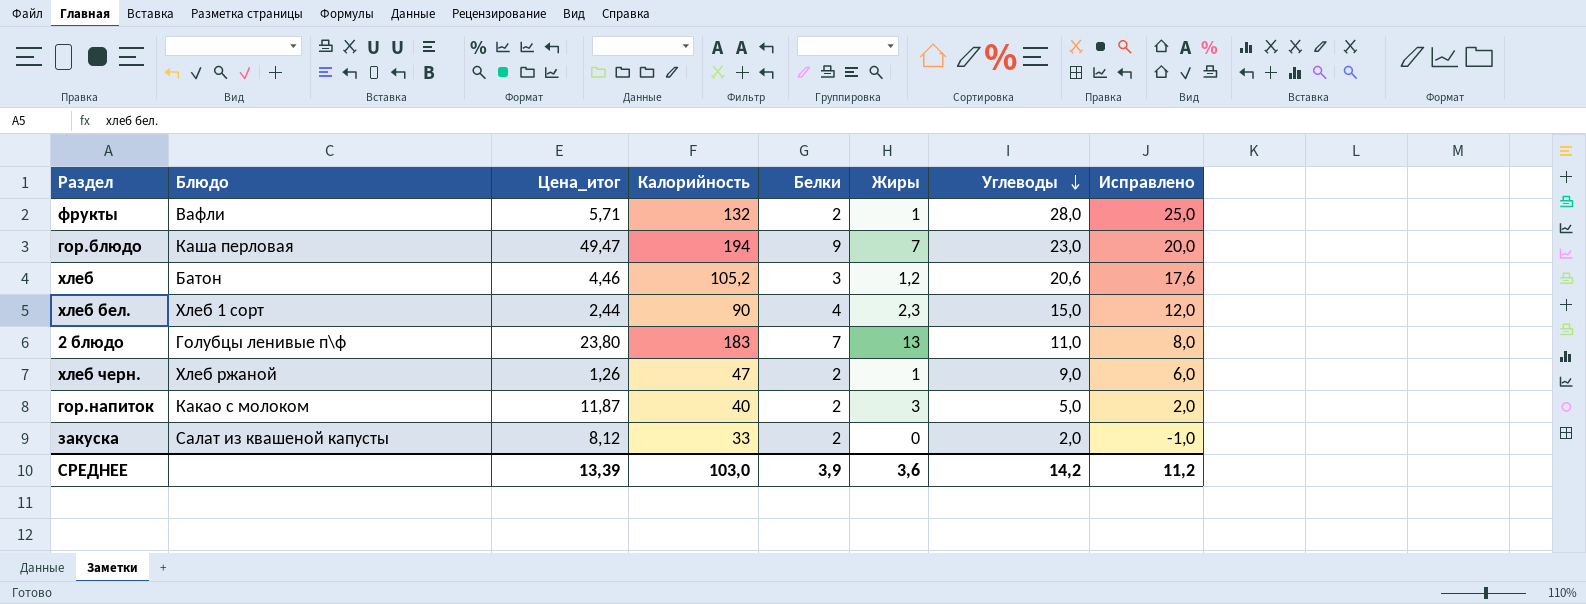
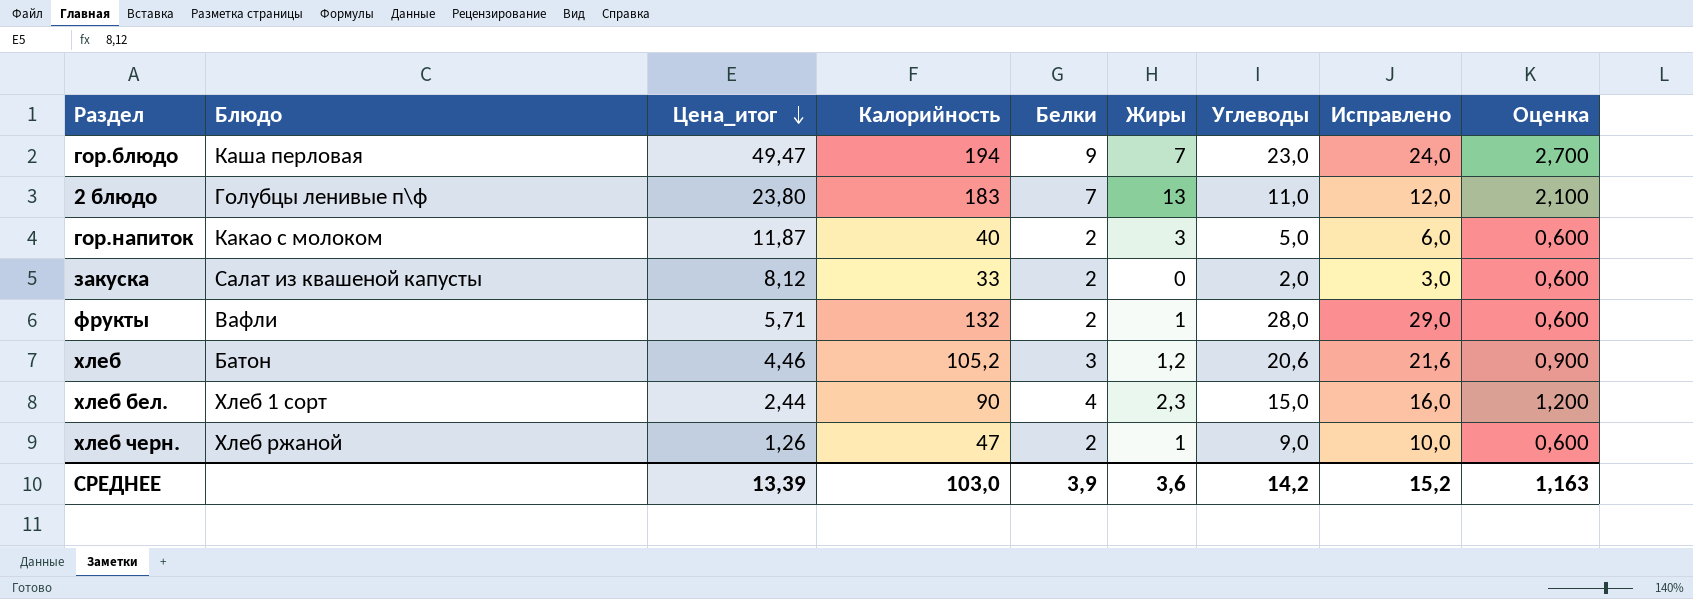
row order: Углеводы descending -> Цена_итог descending
column Исправлено | formula: [Углеводы] - 3 -> [Углеводы] + 1
column Оценка | formula: none -> [Белки] * 0,3
СРЕДНЕЕ | Исправлено: 11,2 -> 15,2

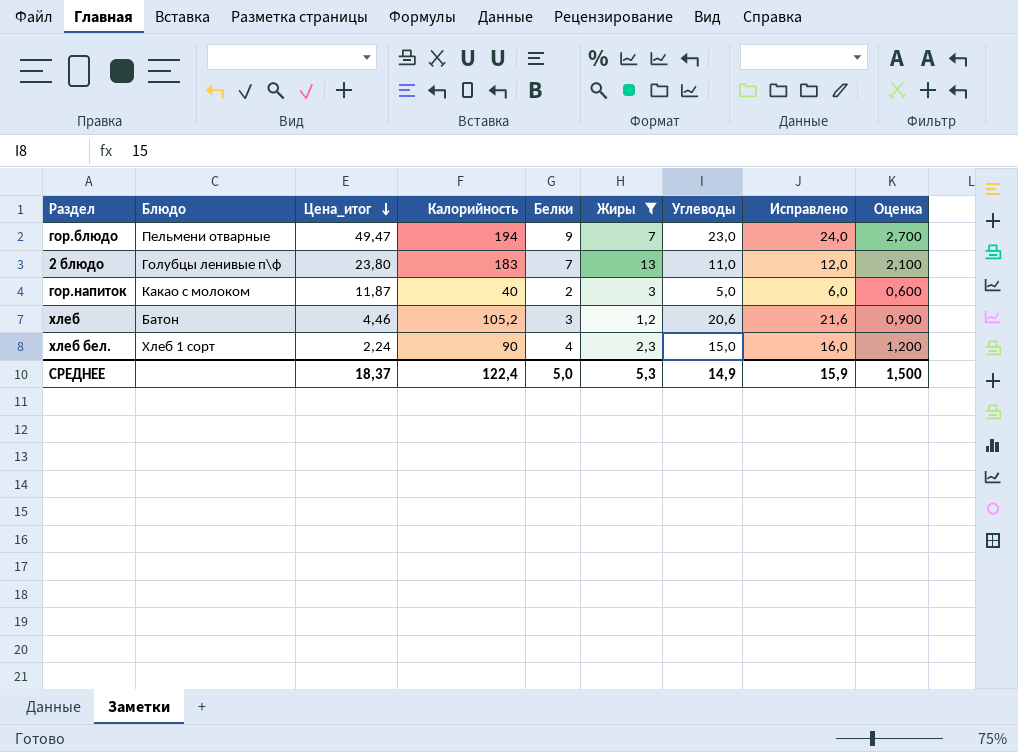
filter: none -> Жиры >= 1,2
гор.блюдо | Блюдо: Каша перловая -> Пельмени отварные
хлеб бел. | Цена_итог: 2,44 -> 2,24
СРЕДНЕЕ | Цена_итог: 13,39 -> 18,37
СРЕДНЕЕ | Калорийность: 103,0 -> 122,4
СРЕДНЕЕ | Белки: 3,9 -> 5,0
СРЕДНЕЕ | Жиры: 3,6 -> 5,3
СРЕДНЕЕ | Углеводы: 14,2 -> 14,9
СРЕДНЕЕ | Исправлено: 15,2 -> 15,9
СРЕДНЕЕ | Оценка: 1,163 -> 1,500

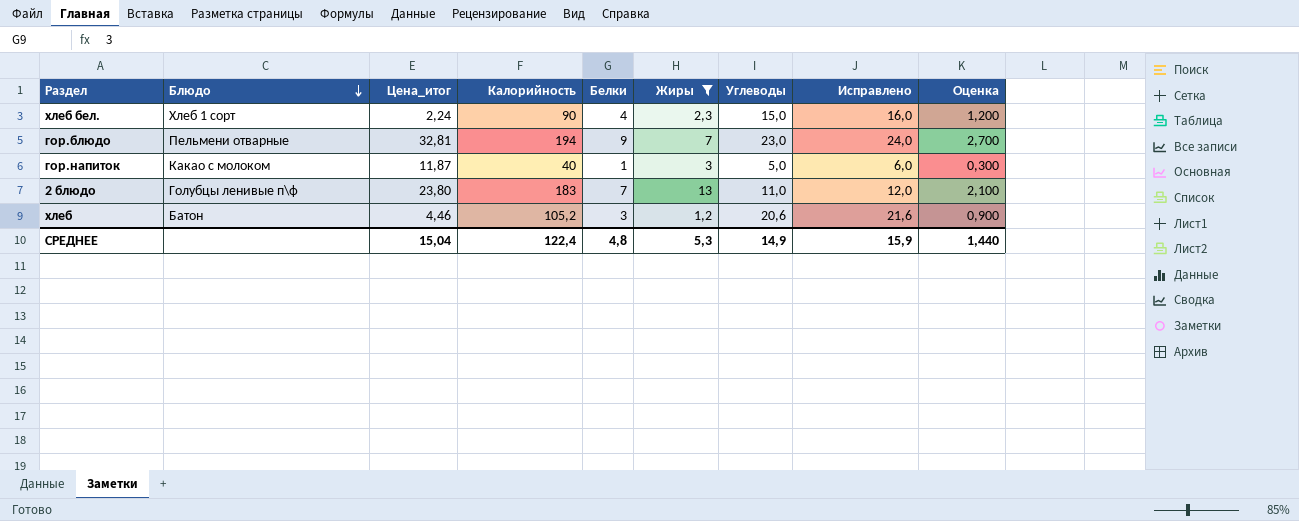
row order: Цена_итог descending -> Блюдо descending
гор.блюдо | Цена_итог: 49,47 -> 32,81
гор.напиток | Белки: 2 -> 1
гор.напиток | Оценка: 0,600 -> 0,300
СРЕДНЕЕ | Цена_итог: 18,37 -> 15,04
СРЕДНЕЕ | Белки: 5,0 -> 4,8
СРЕДНЕЕ | Оценка: 1,500 -> 1,440

